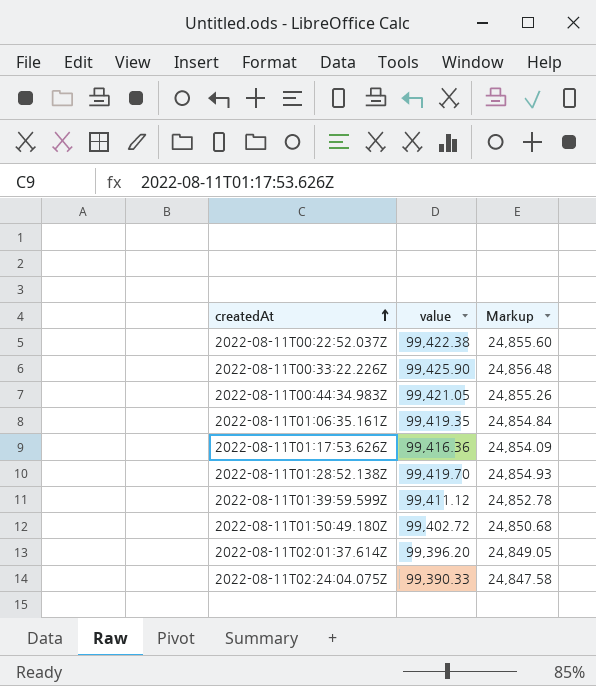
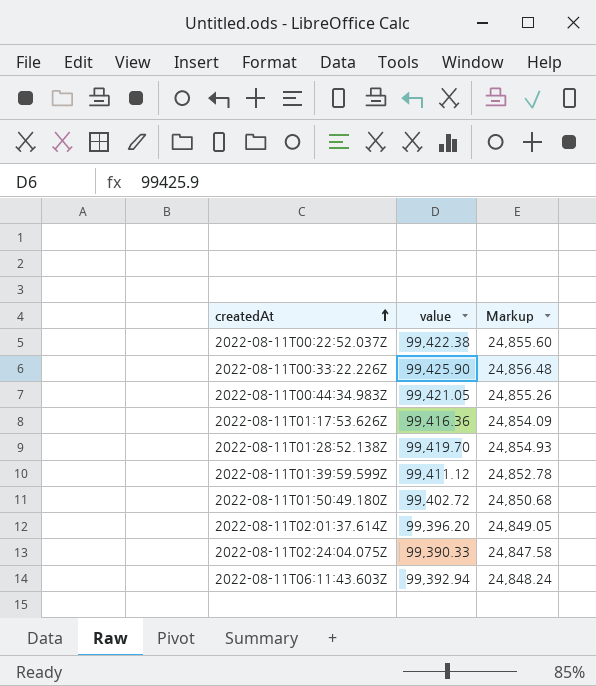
row 2022-08-11T01:06:35.161Z: 99,419.35 | 24,854.84 -> none
row 2022-08-11T06:11:43.603Z: none -> 99,392.94 | 24,848.24

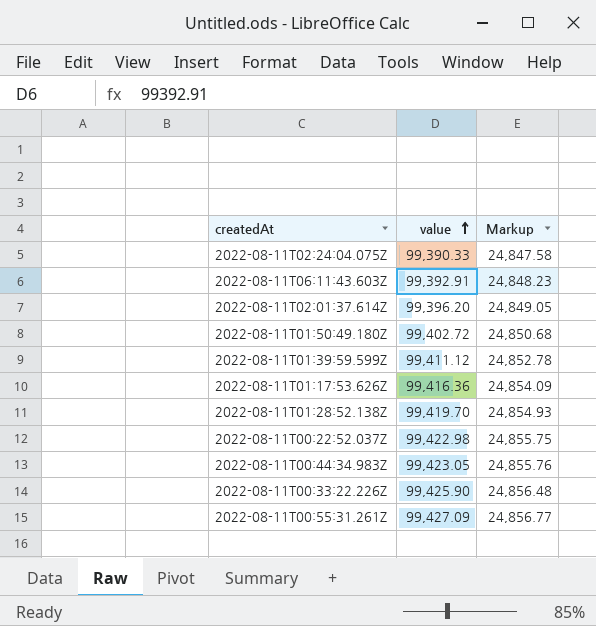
row order: createdAt ascending -> value ascending
2022-08-11T06:11:43.603Z | value: 99,392.94 -> 99,392.91
2022-08-11T06:11:43.603Z | Markup: 24,848.24 -> 24,848.23
2022-08-11T00:22:52.037Z | value: 99,422.38 -> 99,422.98
2022-08-11T00:22:52.037Z | Markup: 24,855.60 -> 24,855.75
2022-08-11T00:44:34.983Z | value: 99,421.05 -> 99,423.05
2022-08-11T00:44:34.983Z | Markup: 24,855.26 -> 24,855.76
row 2022-08-11T00:55:31.261Z: none -> 99,427.09 | 24,856.77

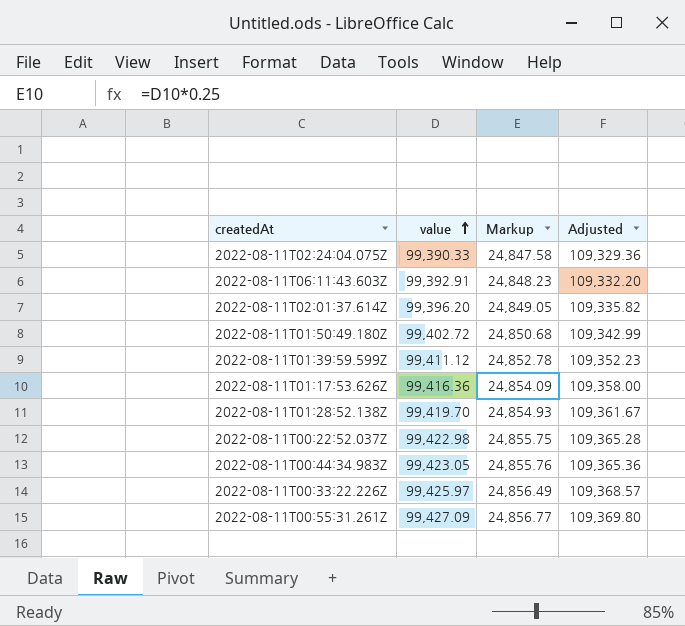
column Adjusted | formula: none -> [value] * 1.1
2022-08-11T00:33:22.226Z | value: 99,425.90 -> 99,425.97
2022-08-11T00:33:22.226Z | Markup: 24,856.48 -> 24,856.49

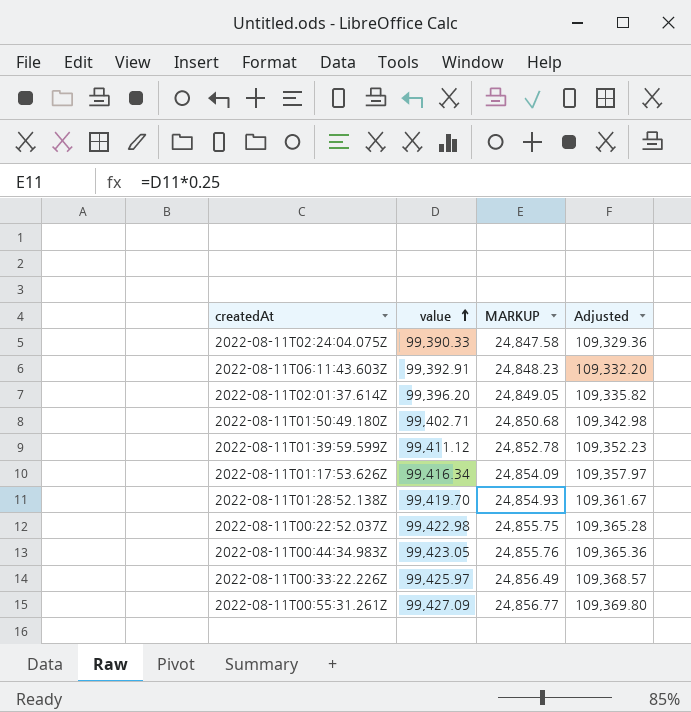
column name: Markup -> MARKUP
2022-08-11T01:50:49.180Z | value: 99,402.72 -> 99,402.71
2022-08-11T01:50:49.180Z | Adjusted: 109,342.99 -> 109,342.98
2022-08-11T01:17:53.626Z | value: 99,416.36 -> 99,416.34
2022-08-11T01:17:53.626Z | Adjusted: 109,358.00 -> 109,357.97

